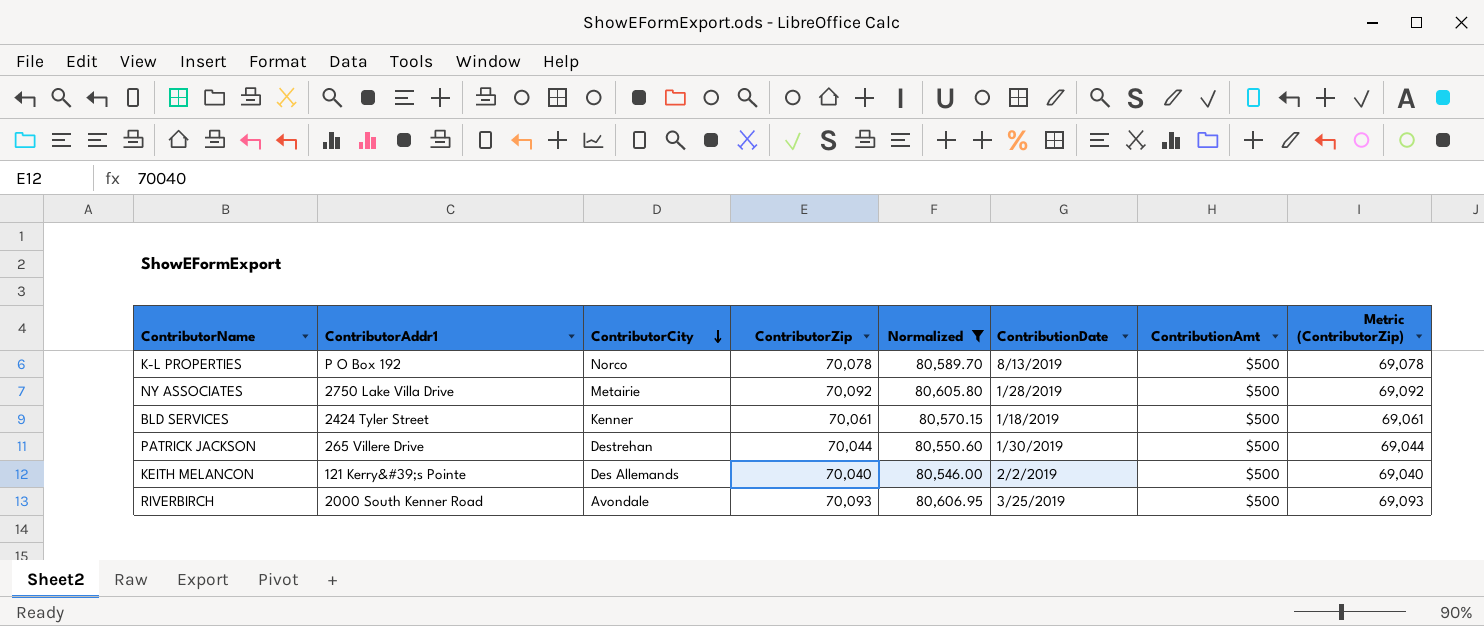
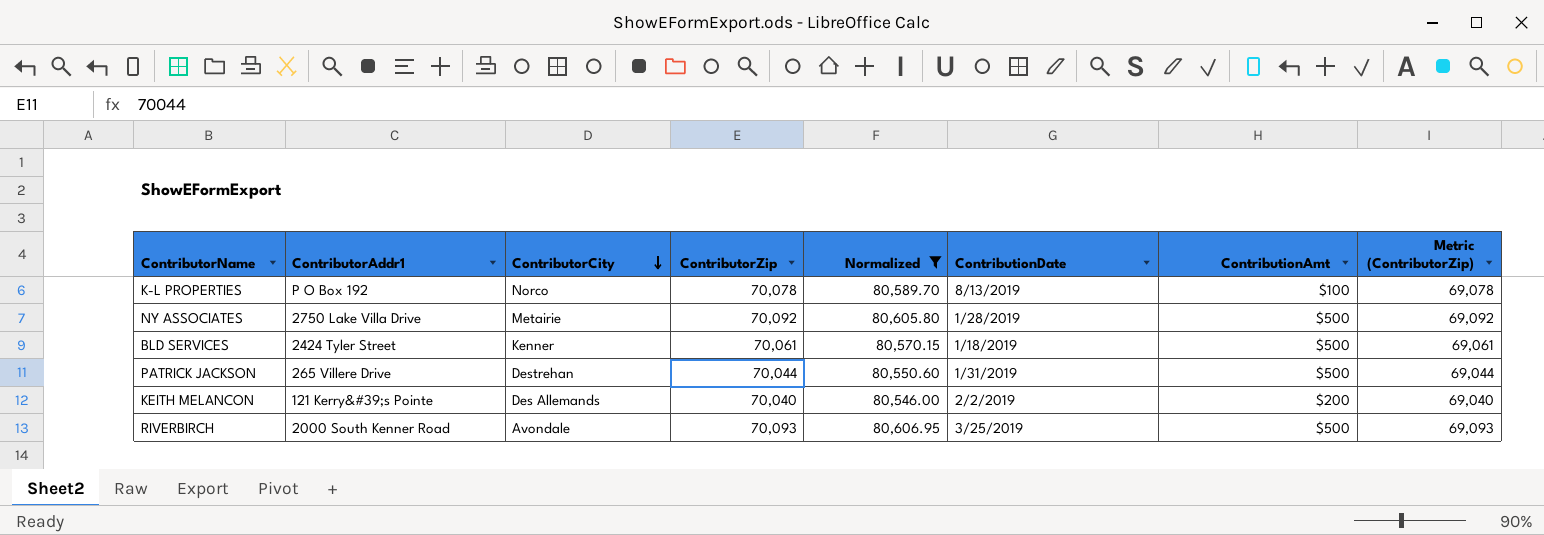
K-L PROPERTIES | ContributionAmt: $500 -> $100
PATRICK JACKSON | ContributionDate: 1/30/2019 -> 1/31/2019
KEITH MELANCON | ContributionAmt: $500 -> $200

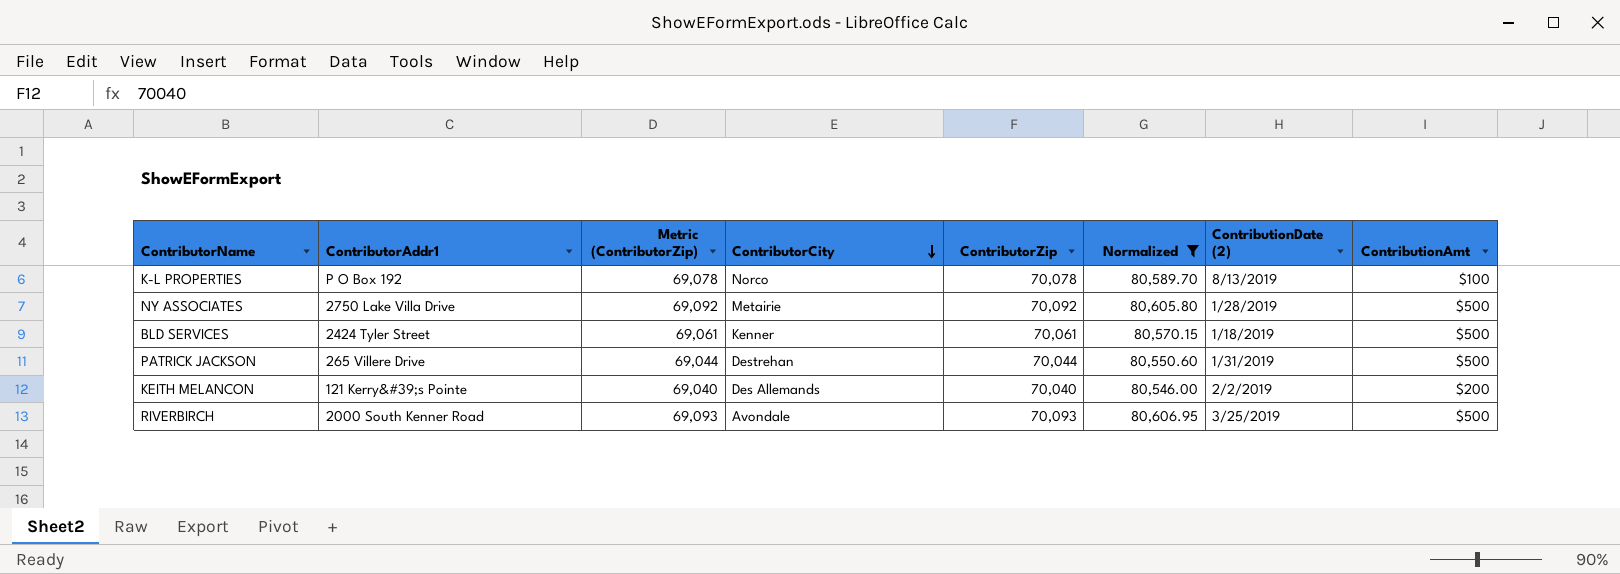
column Metric (ContributorZip) | position: 8 -> 3
column name: ContributionDate -> ContributionDate (2)

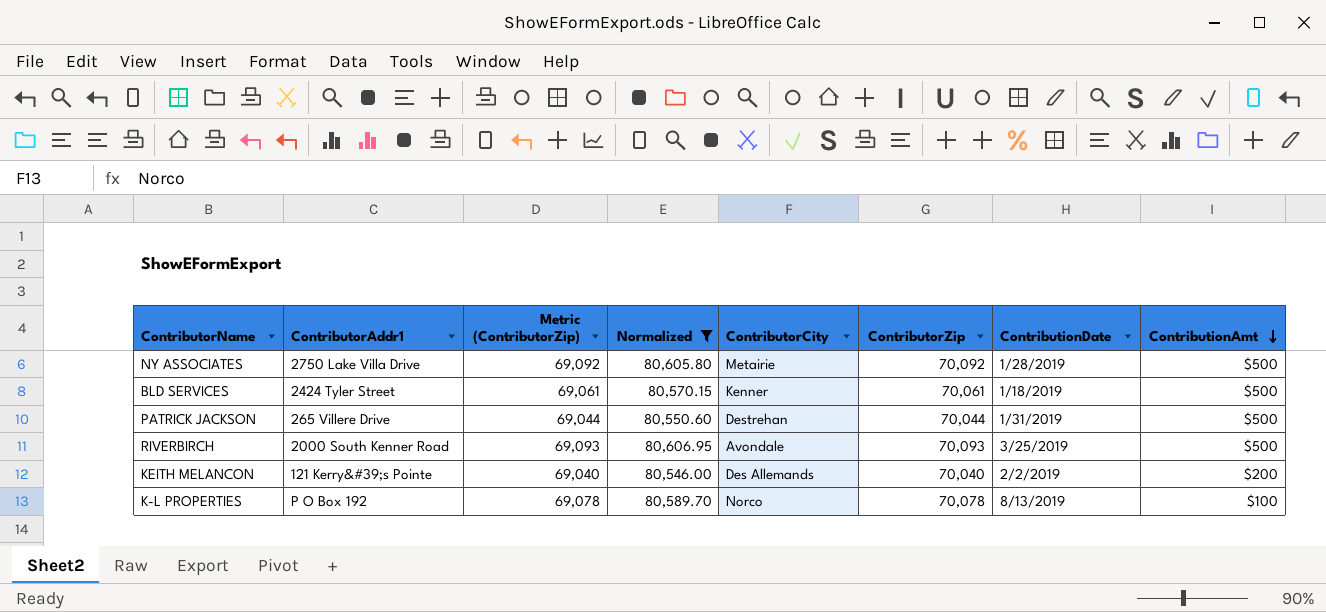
row order: ContributorCity descending -> ContributionAmt descending
column Normalized | position: 6 -> 4
column name: ContributionDate (2) -> ContributionDate

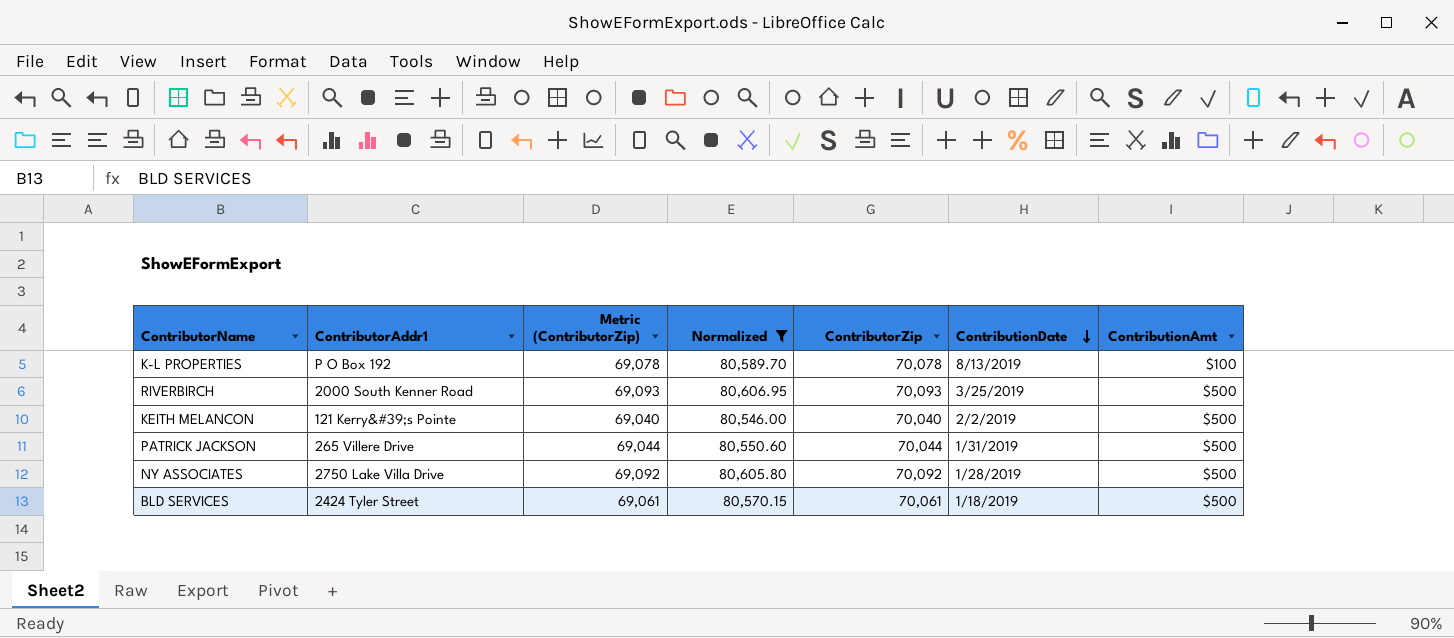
row order: ContributionAmt descending -> ContributionDate descending
column ContributorCity | position: 5 -> none
KEITH MELANCON | ContributionAmt: $200 -> $500

